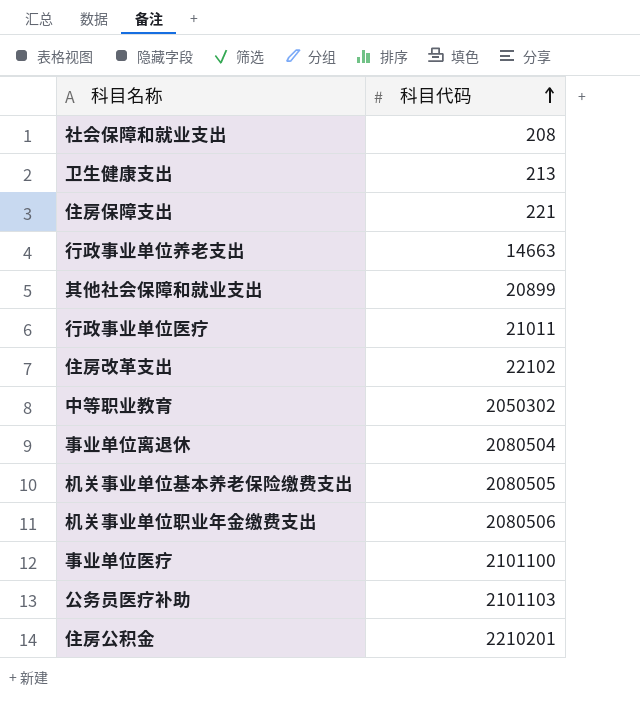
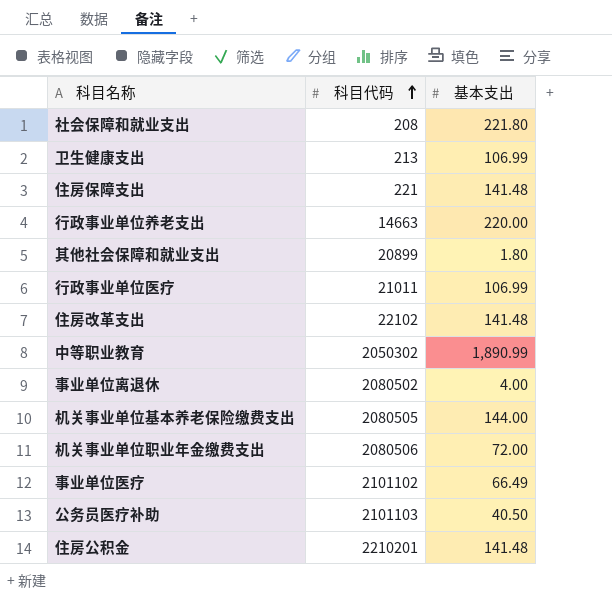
column 基本支出 | position: none -> 3
事业单位离退休 | 科目代码: 2080504 -> 2080502
事业单位医疗 | 科目代码: 2101100 -> 2101102

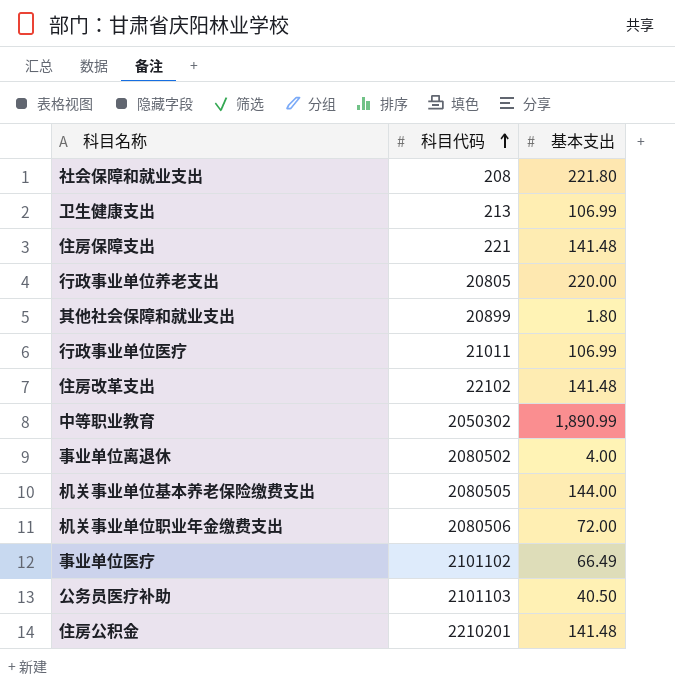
行政事业单位养老支出 | 科目代码: 14663 -> 20805

